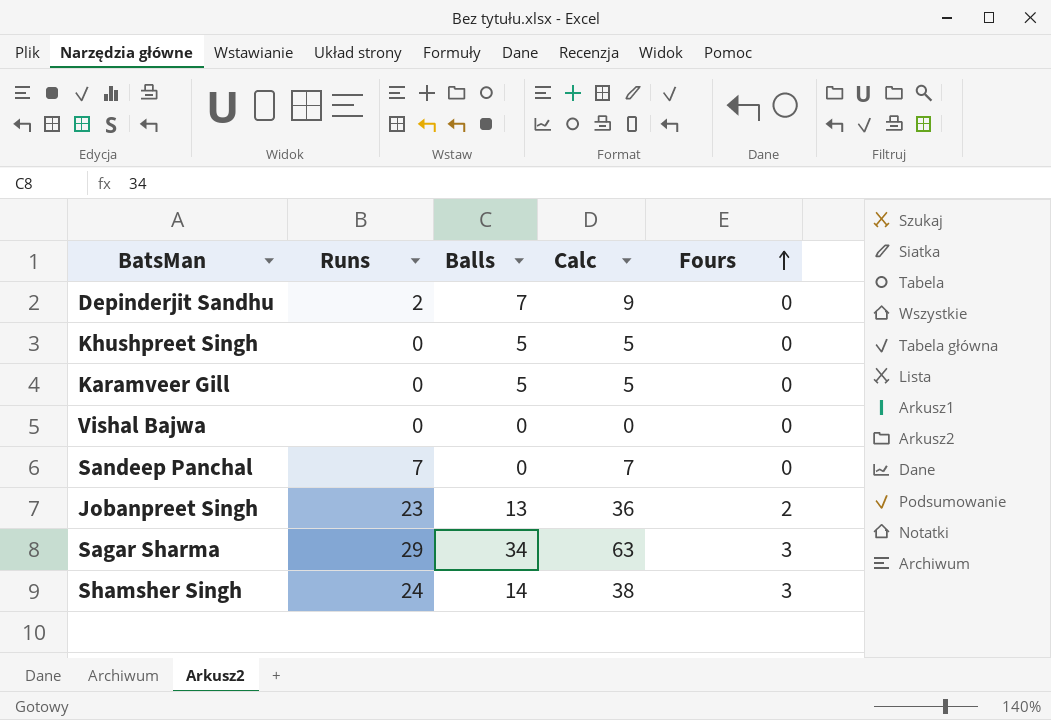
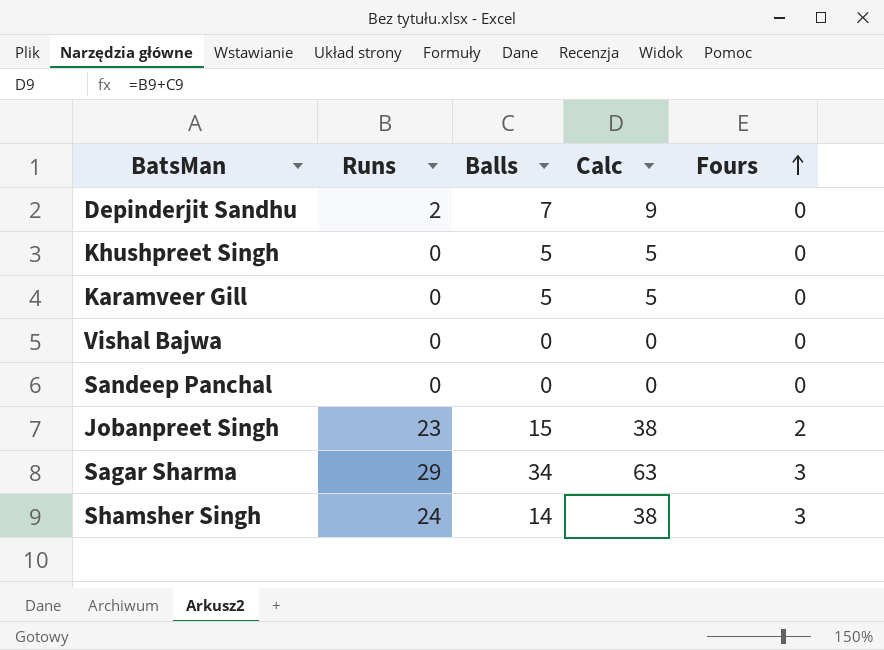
Sandeep Panchal | Runs: 7 -> 0
Sandeep Panchal | Calc: 7 -> 0
Jobanpreet Singh | Balls: 13 -> 15
Jobanpreet Singh | Calc: 36 -> 38

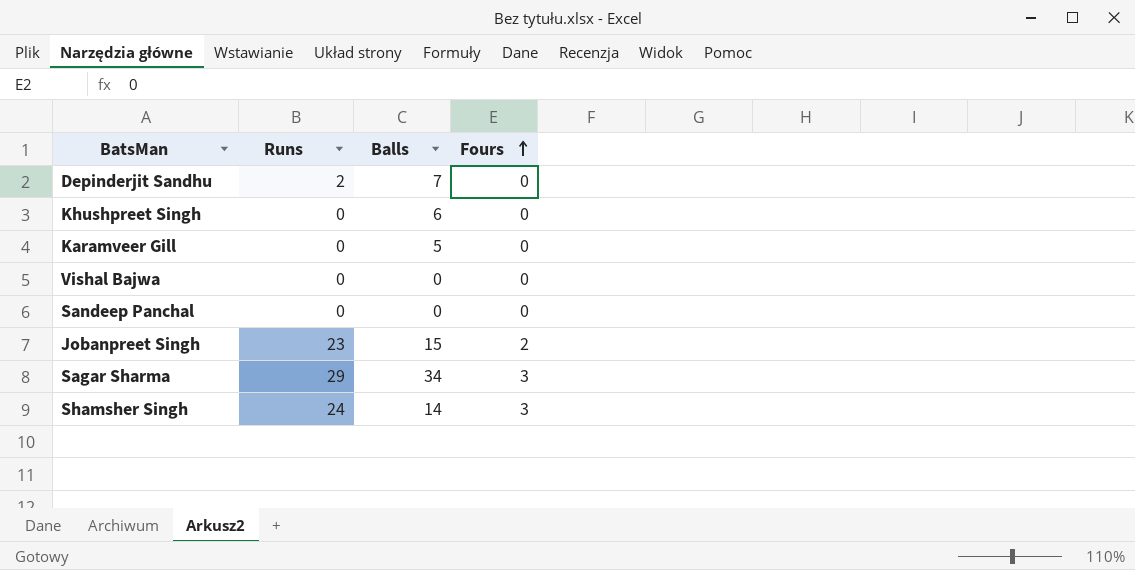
column Calc | formula: [Runs] + [Balls] -> none
Khushpreet Singh | Balls: 5 -> 6

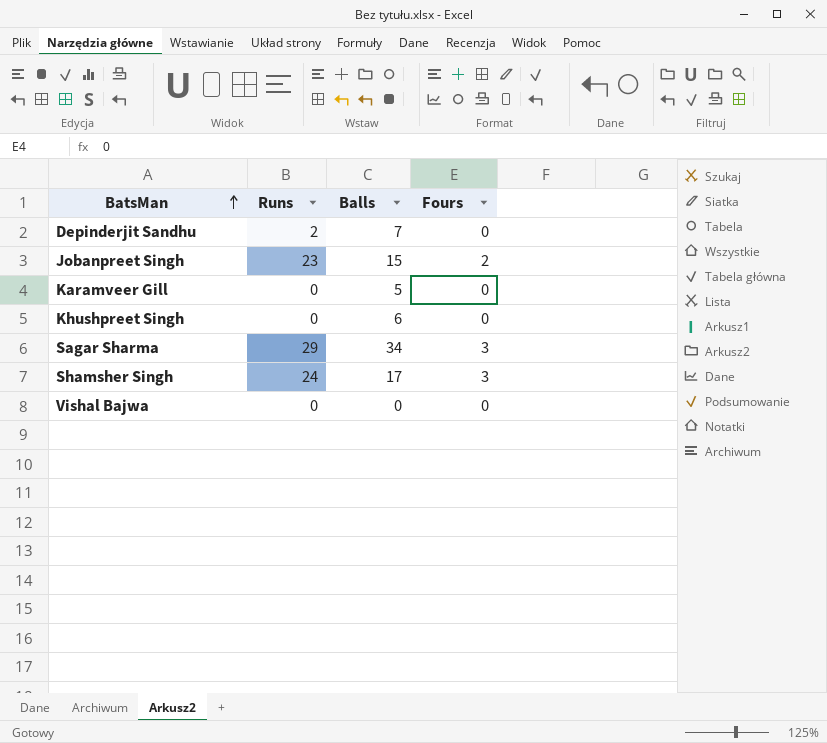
row order: Fours ascending -> BatsMan ascending
row Sandeep Panchal: 0 | 0 | 0 -> none
Shamsher Singh | Balls: 14 -> 17

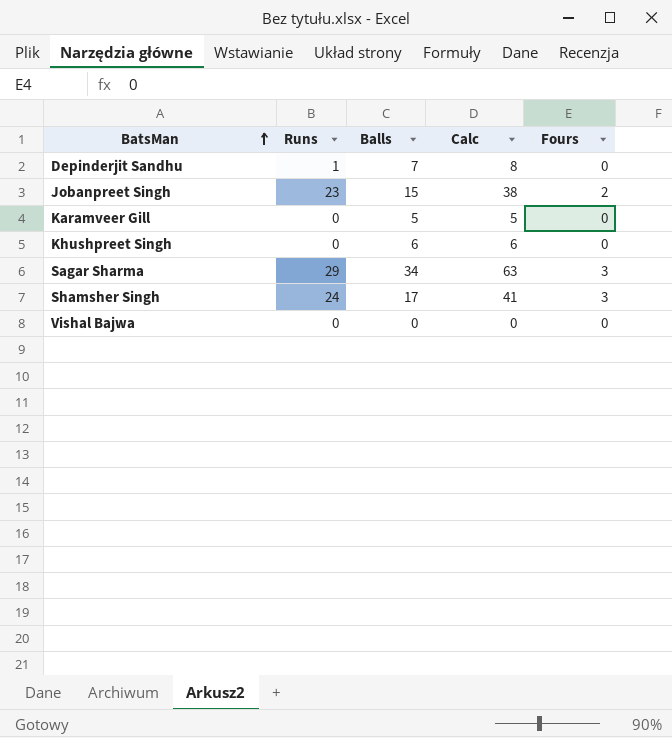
column Calc | formula: none -> [Runs] + [Balls]
Depinderjit Sandhu | Runs: 2 -> 1

